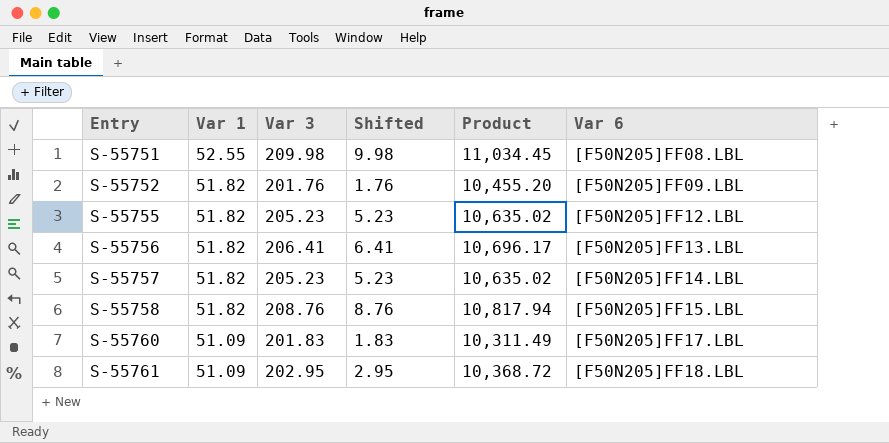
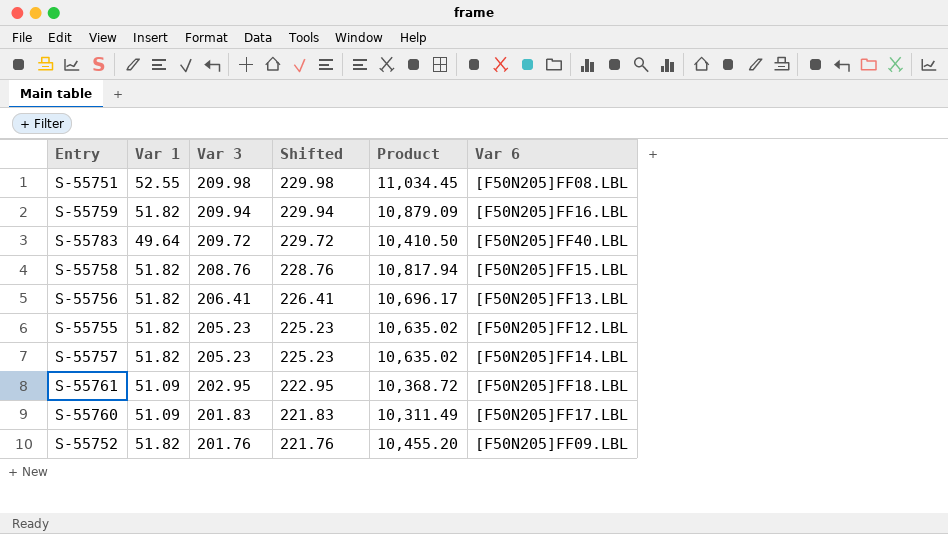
row order: Entry ascending -> Var 3 descending
column Shifted | formula: [Var 3] - 200 -> [Var 3] + 20
row S-55759: none -> 51.82 | 209.94 | 229.94 | 10,879.09 | [F50N205]FF16.LBL
row S-55783: none -> 49.64 | 209.72 | 229.72 | 10,410.50 | [F50N205]FF40.LBL

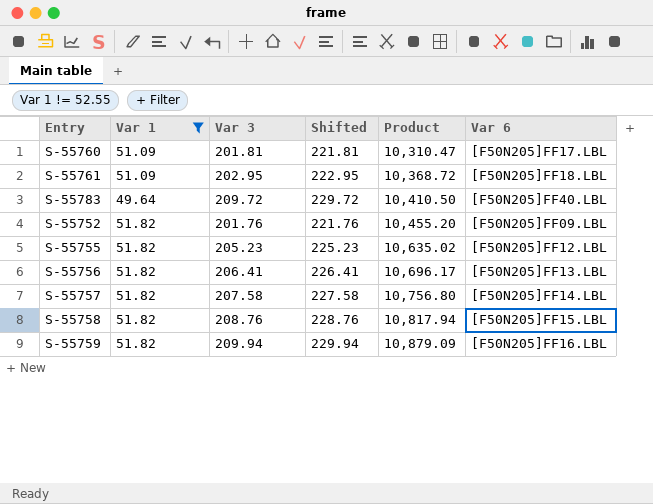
filter: none -> Var 1 != 52.55
row order: Var 3 descending -> Product ascending
S-55760 | Var 3: 201.83 -> 201.81
S-55760 | Shifted: 221.83 -> 221.81
S-55760 | Product: 10,311.49 -> 10,310.47
S-55757 | Var 3: 205.23 -> 207.58
S-55757 | Shifted: 225.23 -> 227.58
S-55757 | Product: 10,635.02 -> 10,756.80

